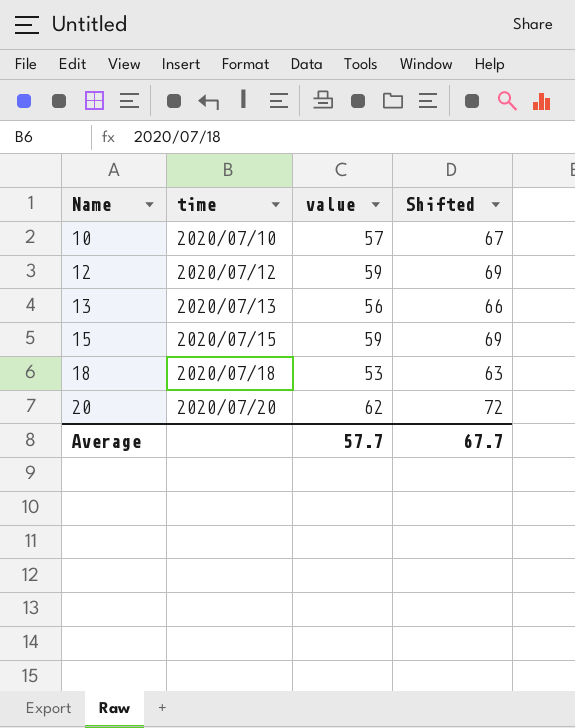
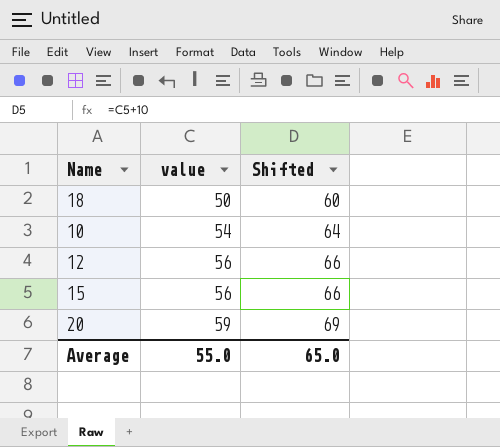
row order: Name ascending -> value ascending
column time | position: 2 -> none
row 13: 2020/07/13 | 56 | 66 -> none
18 | value: 53 -> 50
18 | Shifted: 63 -> 60
10 | value: 57 -> 54
10 | Shifted: 67 -> 64
12 | value: 59 -> 56
12 | Shifted: 69 -> 66
15 | value: 59 -> 56
15 | Shifted: 69 -> 66
20 | value: 62 -> 59
20 | Shifted: 72 -> 69
Average | value: 57.7 -> 55.0
Average | Shifted: 67.7 -> 65.0

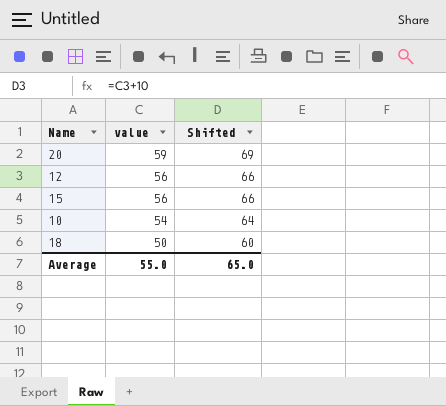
row order: value ascending -> value descending

